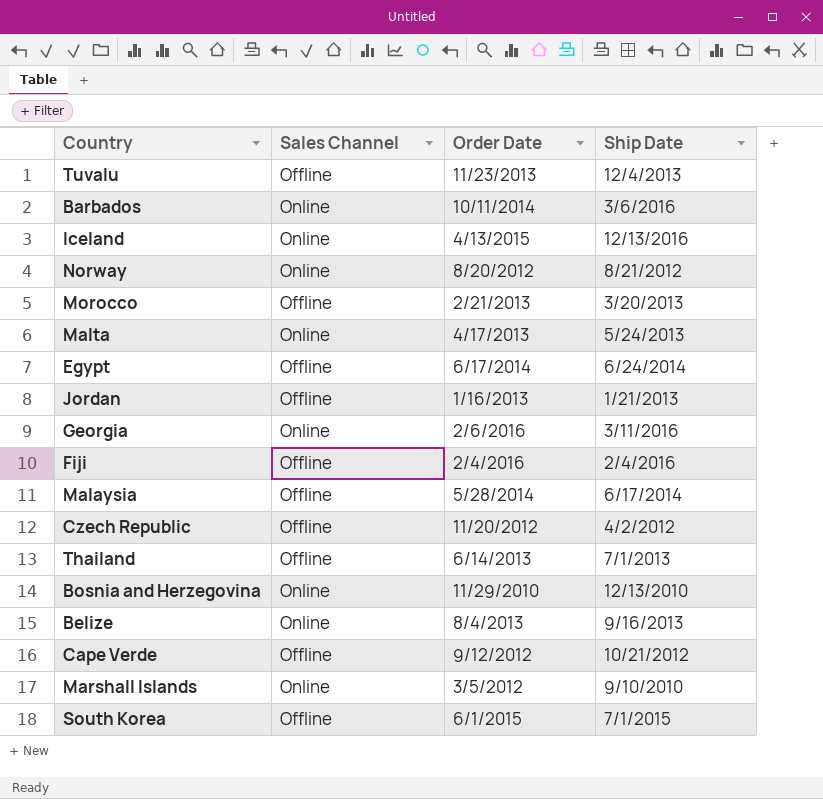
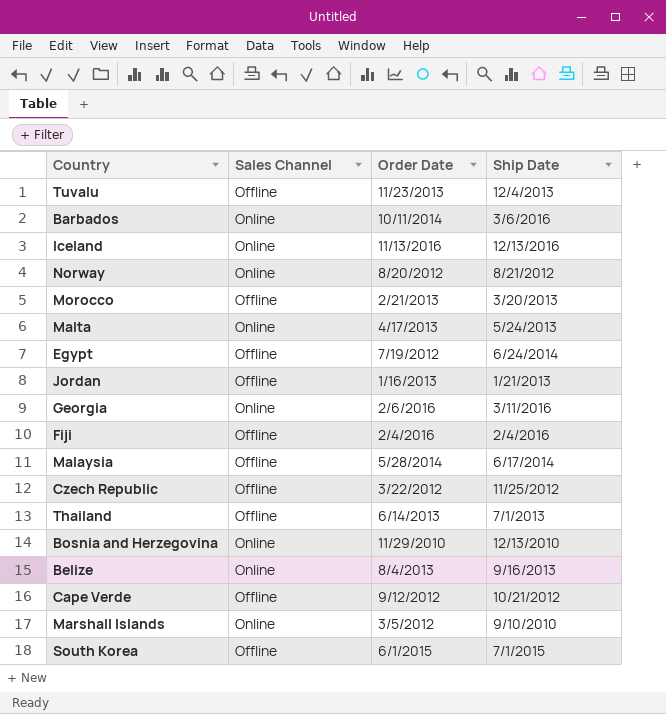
Iceland | Order Date: 4/13/2015 -> 11/13/2016
Egypt | Order Date: 6/17/2014 -> 7/19/2012
Czech Republic | Order Date: 11/20/2012 -> 3/22/2012
Czech Republic | Ship Date: 4/2/2012 -> 11/25/2012

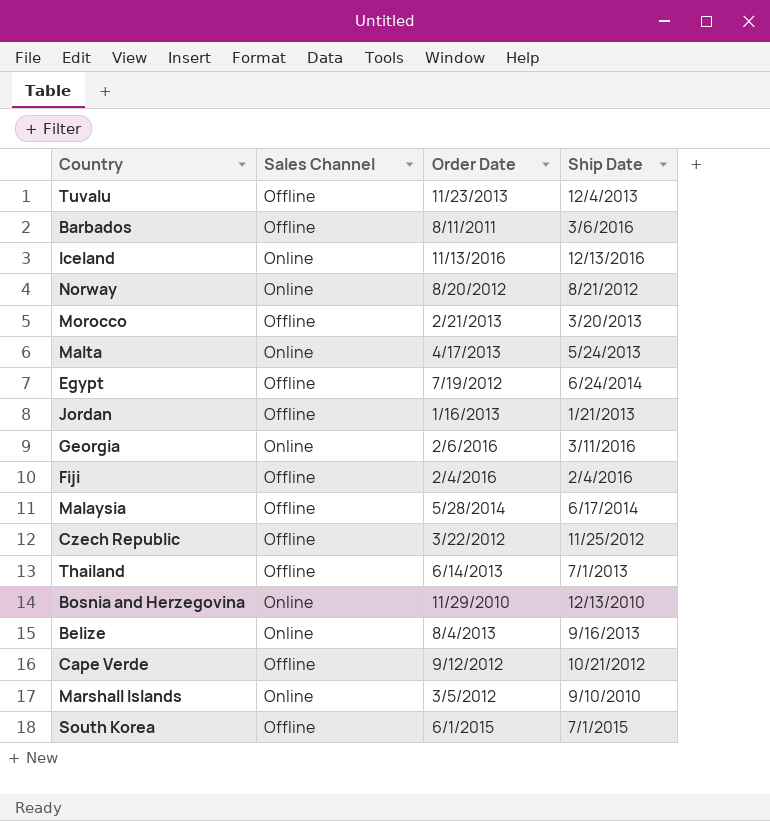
Barbados | Sales Channel: Online -> Offline
Barbados | Order Date: 10/11/2014 -> 8/11/2011

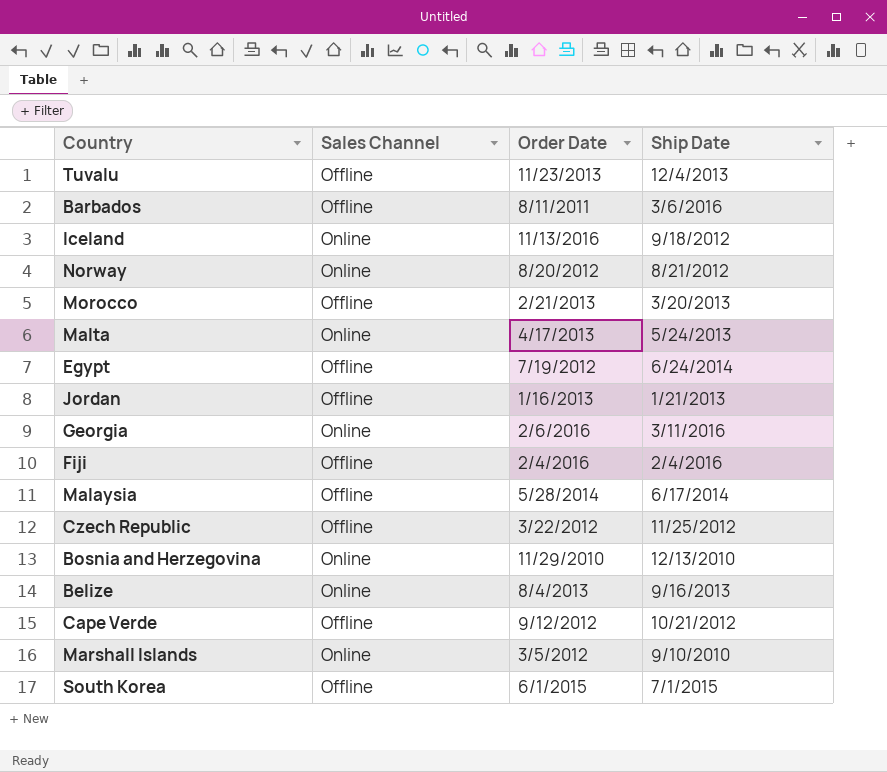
row Thailand: Offline | 6/14/2013 | 7/1/2013 -> none
Iceland | Ship Date: 12/13/2016 -> 9/18/2012

